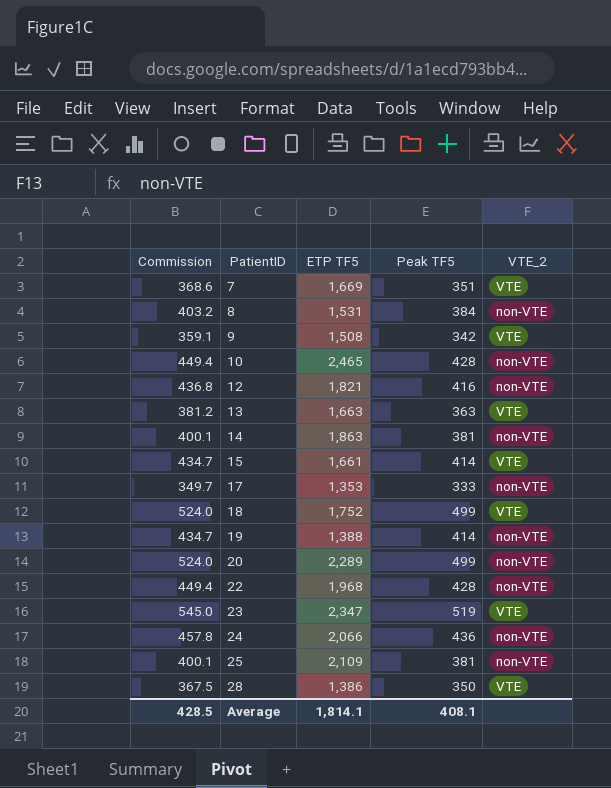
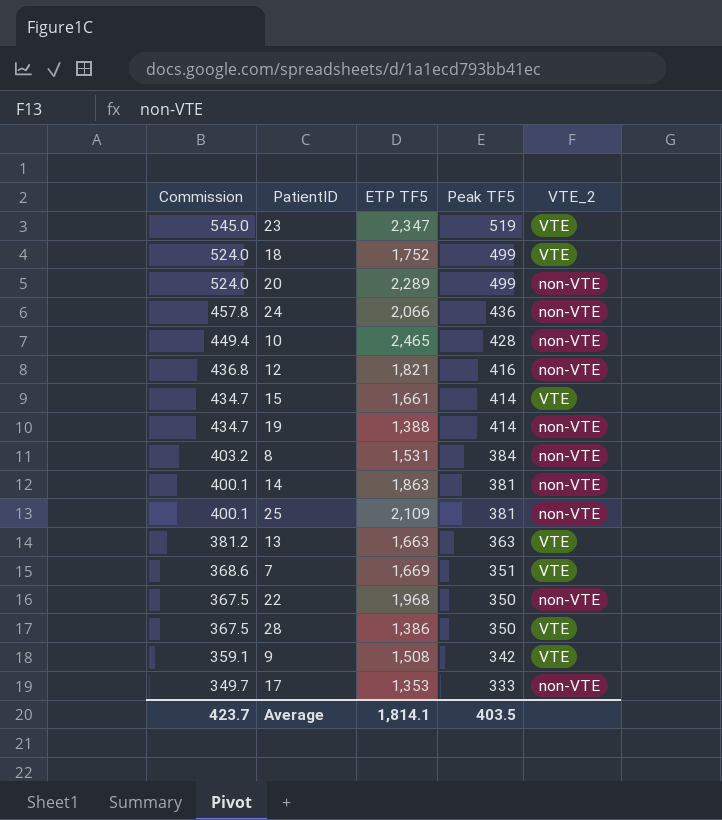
row order: PatientID ascending -> Commission descending
22 | Commission: 449.4 -> 367.5
22 | Peak TF5: 428 -> 350
Average | Commission: 428.5 -> 423.7
Average | Peak TF5: 408.1 -> 403.5

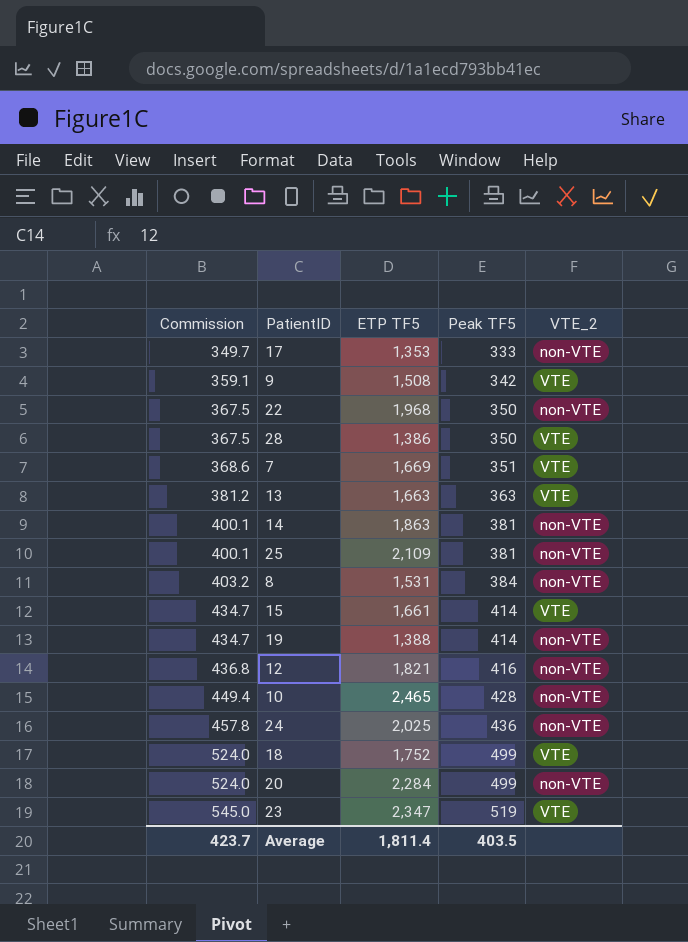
row order: Commission descending -> Commission ascending
24 | ETP TF5: 2,066 -> 2,025
20 | ETP TF5: 2,289 -> 2,284
Average | ETP TF5: 1,814.1 -> 1,811.4

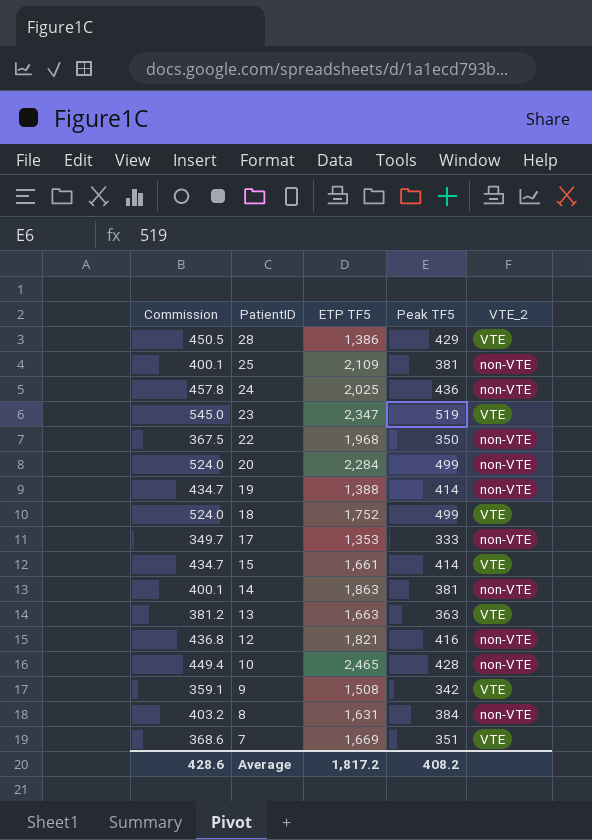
row order: Commission ascending -> PatientID descending
28 | Commission: 367.5 -> 450.5
28 | Peak TF5: 350 -> 429
8 | ETP TF5: 1,531 -> 1,631
Average | Commission: 423.7 -> 428.6
Average | ETP TF5: 1,811.4 -> 1,817.2
Average | Peak TF5: 403.5 -> 408.2

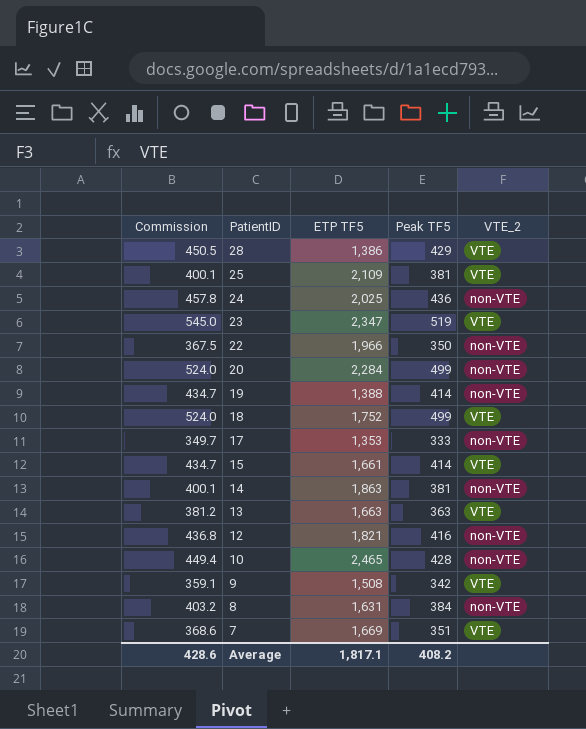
25 | VTE_2: non-VTE -> VTE
22 | ETP TF5: 1,968 -> 1,966
Average | ETP TF5: 1,817.2 -> 1,817.1

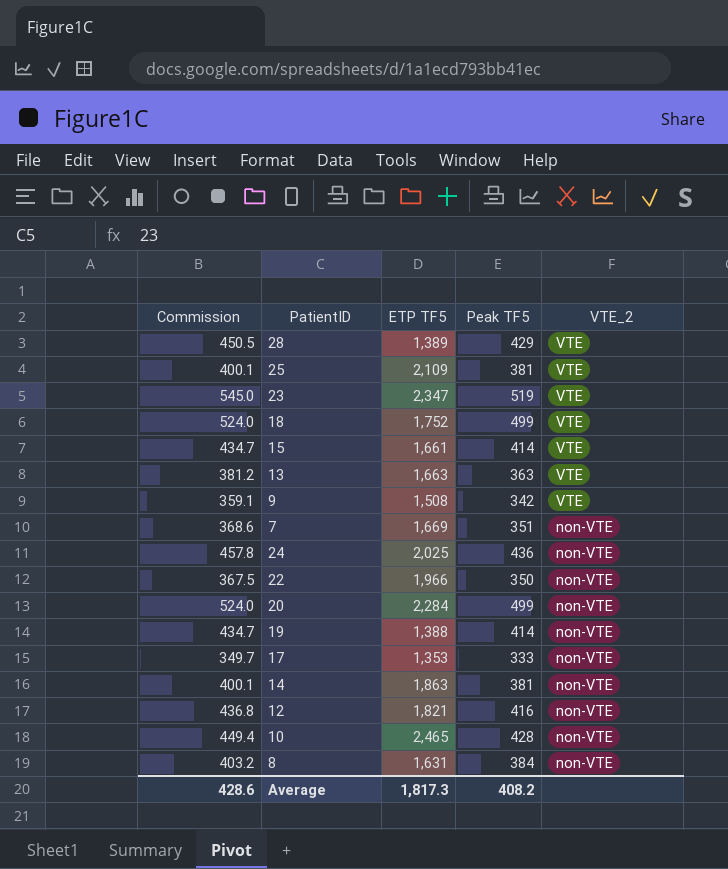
row order: PatientID descending -> VTE_2 descending
28 | ETP TF5: 1,386 -> 1,389
7 | VTE_2: VTE -> non-VTE
Average | ETP TF5: 1,817.1 -> 1,817.3

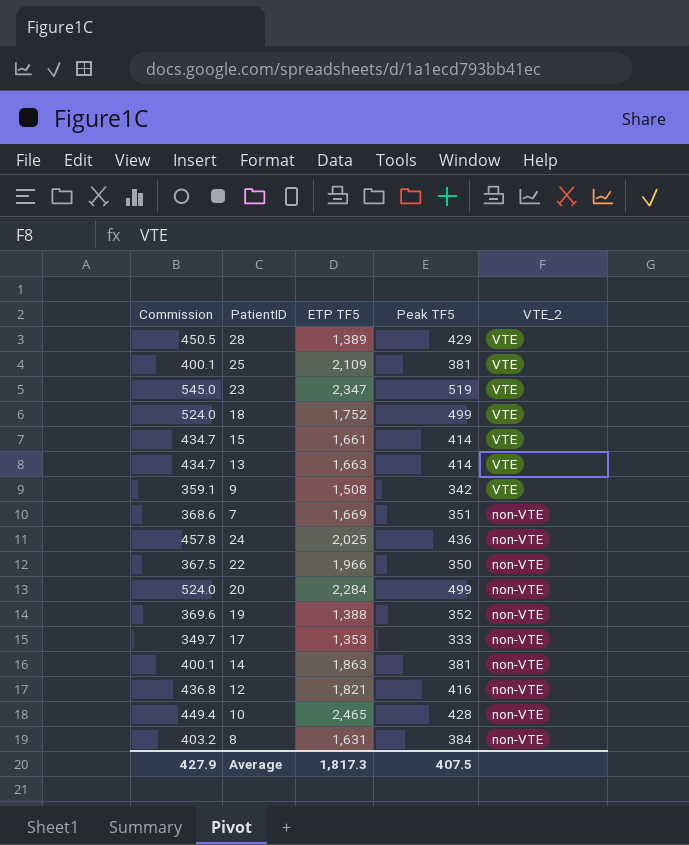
13 | Commission: 381.2 -> 434.7
13 | Peak TF5: 363 -> 414
19 | Commission: 434.7 -> 369.6
19 | Peak TF5: 414 -> 352
Average | Commission: 428.6 -> 427.9
Average | Peak TF5: 408.2 -> 407.5

